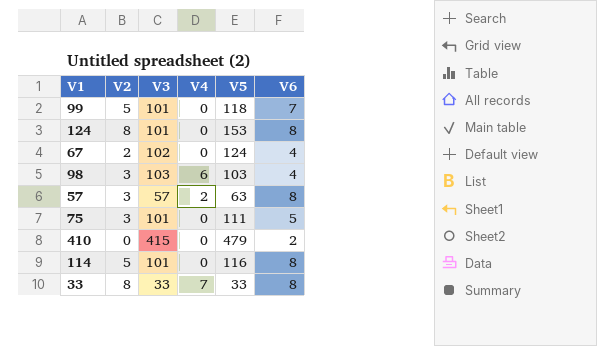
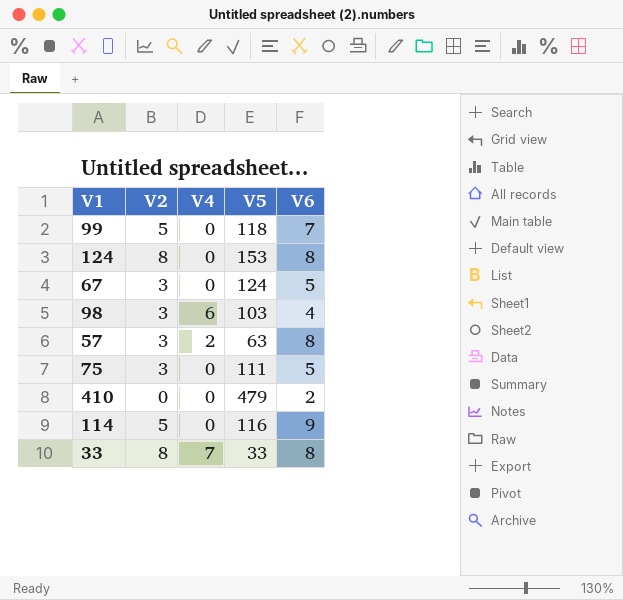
column V3 | position: 3 -> none
67 | V2: 2 -> 3
67 | V6: 4 -> 5
114 | V6: 8 -> 9

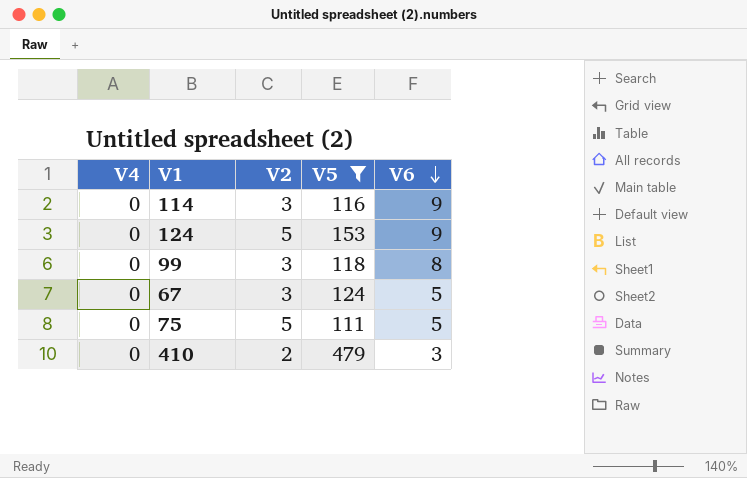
filter: none -> V5 >= 111
row order: none -> V6 descending
column V4 | position: 3 -> 1
114 | V2: 5 -> 3
124 | V2: 8 -> 5
124 | V6: 8 -> 9
99 | V2: 5 -> 3
99 | V6: 7 -> 8
75 | V2: 3 -> 5
410 | V2: 0 -> 2
410 | V6: 2 -> 3

